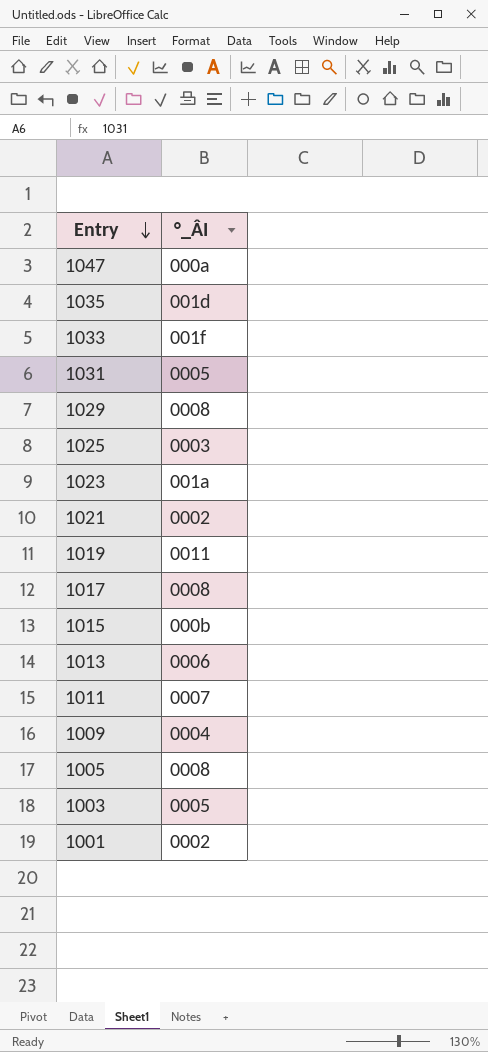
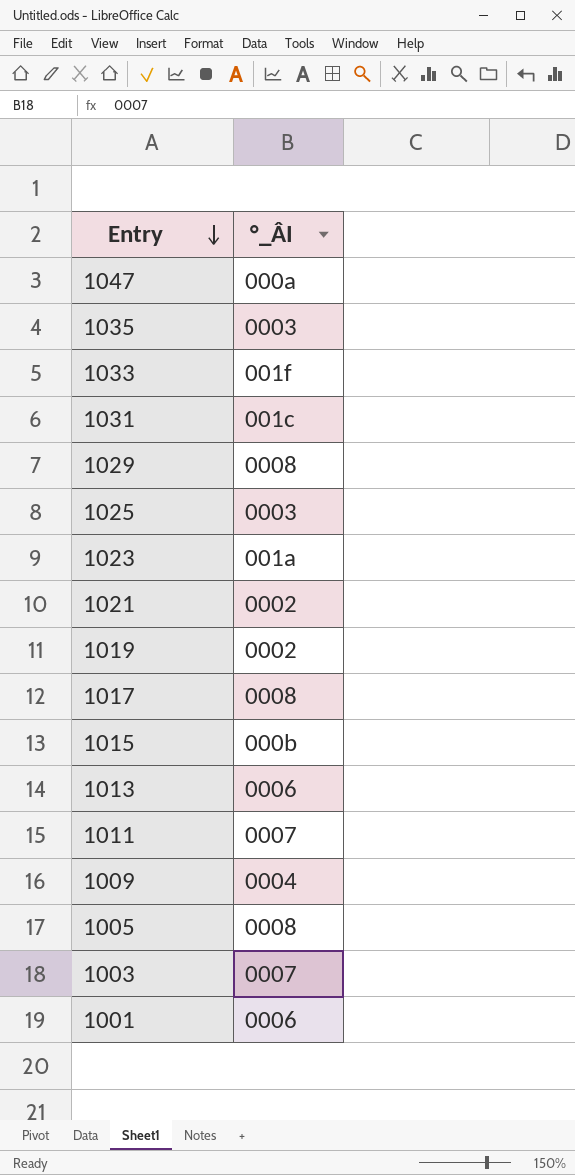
1035 | °_ÂI: 001d -> 0003
1031 | °_ÂI: 0005 -> 001c
1019 | °_ÂI: 0011 -> 0002
1003 | °_ÂI: 0005 -> 0007
1001 | °_ÂI: 0002 -> 0006

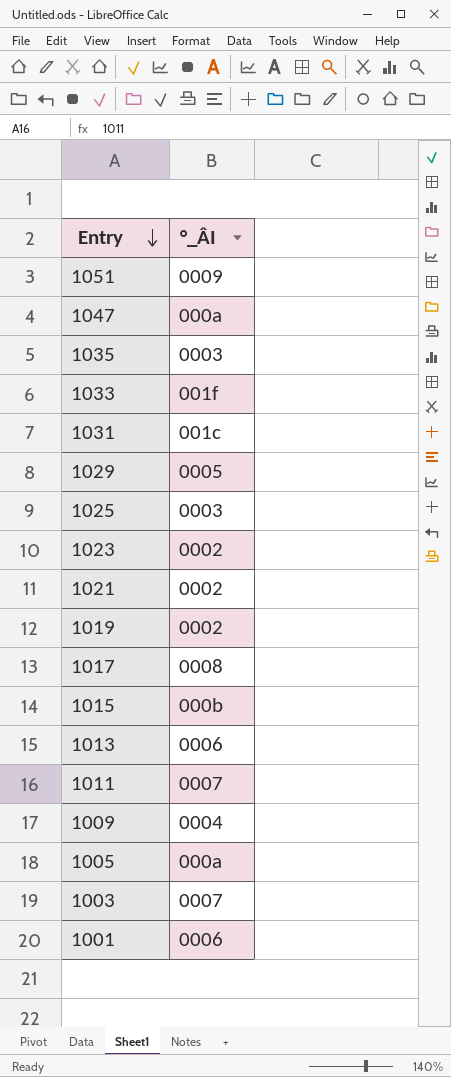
row 1051: none -> 0009
1029 | °_ÂI: 0008 -> 0005
1023 | °_ÂI: 001a -> 0002
1005 | °_ÂI: 0008 -> 000a

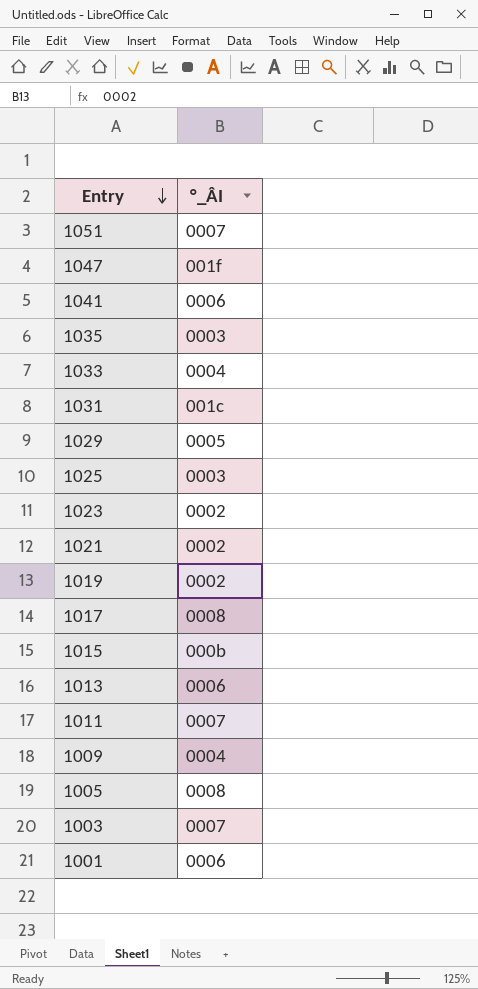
1051 | °_ÂI: 0009 -> 0007
1047 | °_ÂI: 000a -> 001f
row 1041: none -> 0006
1033 | °_ÂI: 001f -> 0004
1005 | °_ÂI: 000a -> 0008

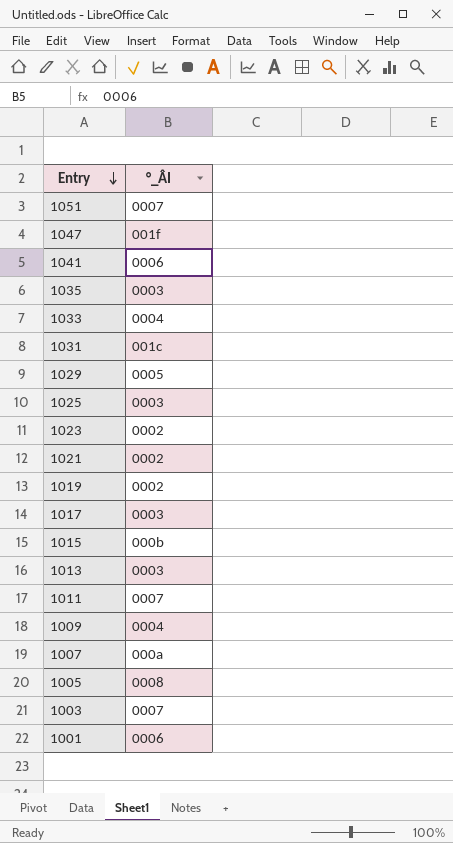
1017 | °_ÂI: 0008 -> 0003
1013 | °_ÂI: 0006 -> 0003
row 1007: none -> 000a

